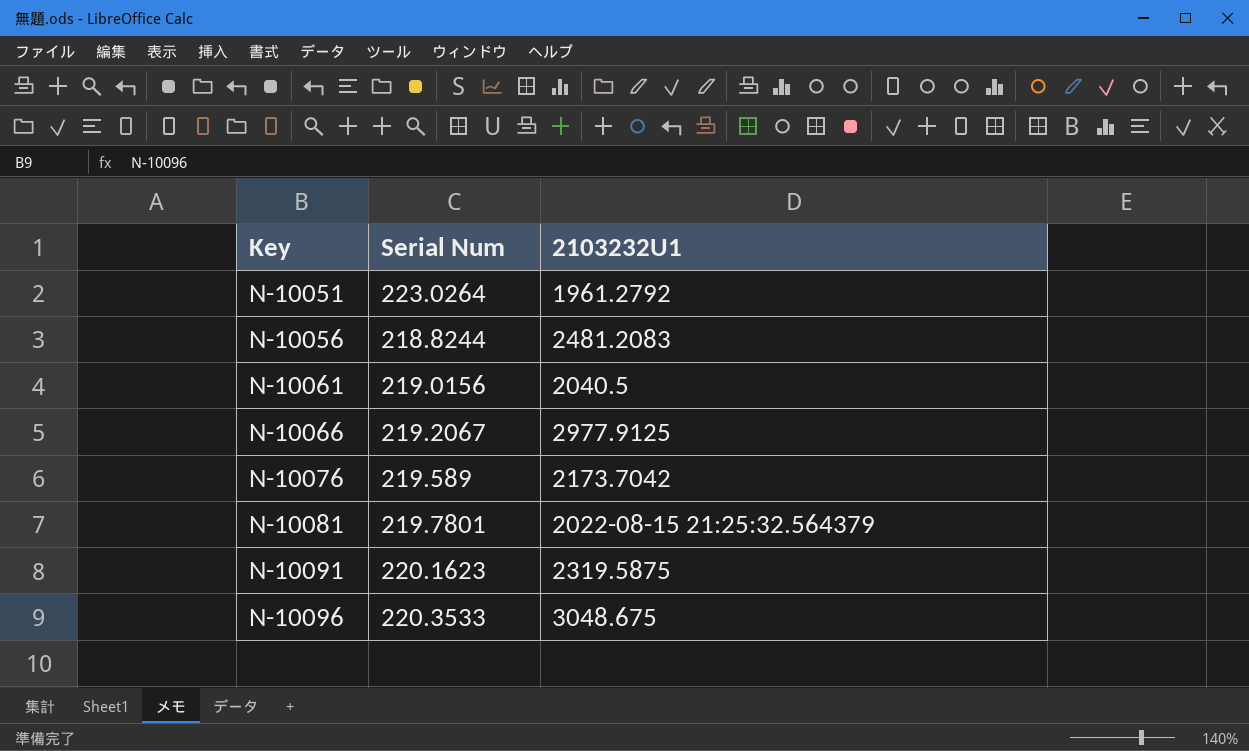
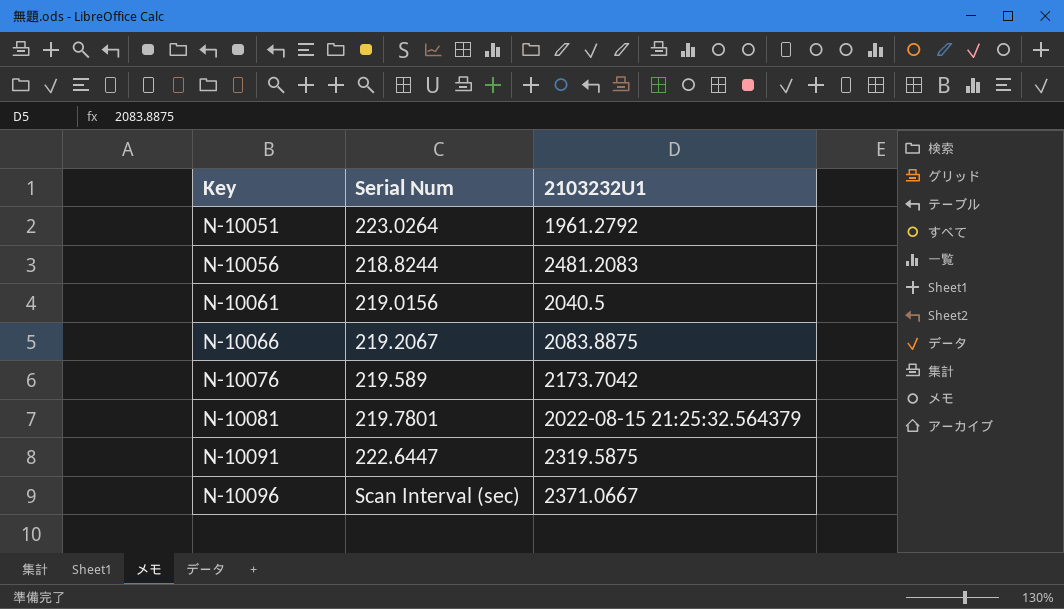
N-10066 | 2103232U1: 2977.9125 -> 2083.8875
N-10091 | Serial Num: 220.1623 -> 222.6447
N-10096 | Serial Num: 220.3533 -> Scan Interval (sec)
N-10096 | 2103232U1: 3048.675 -> 2371.0667

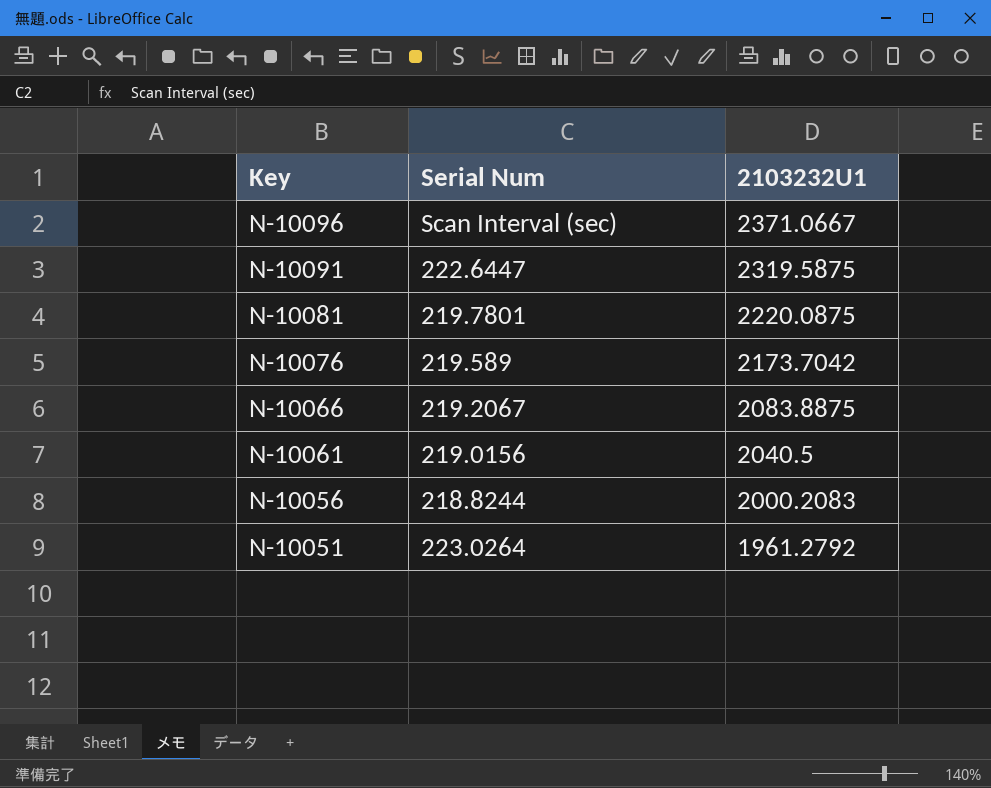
row order: Key ascending -> Key descending
N-10081 | 2103232U1: 2022-08-15 21:25:32.564379 -> 2220.0875
N-10056 | 2103232U1: 2481.2083 -> 2000.2083

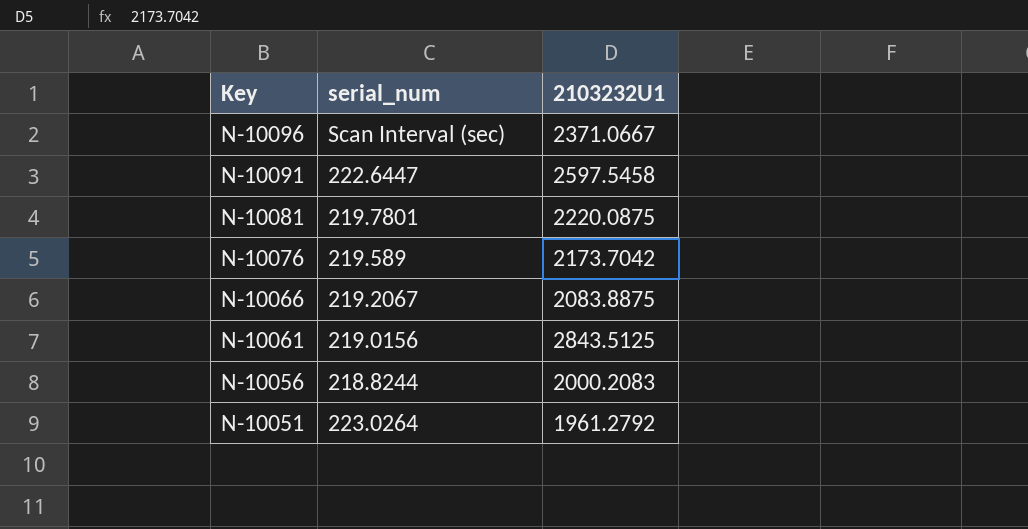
column name: Serial Num -> serial_num
N-10091 | 2103232U1: 2319.5875 -> 2597.5458
N-10061 | 2103232U1: 2040.5 -> 2843.5125

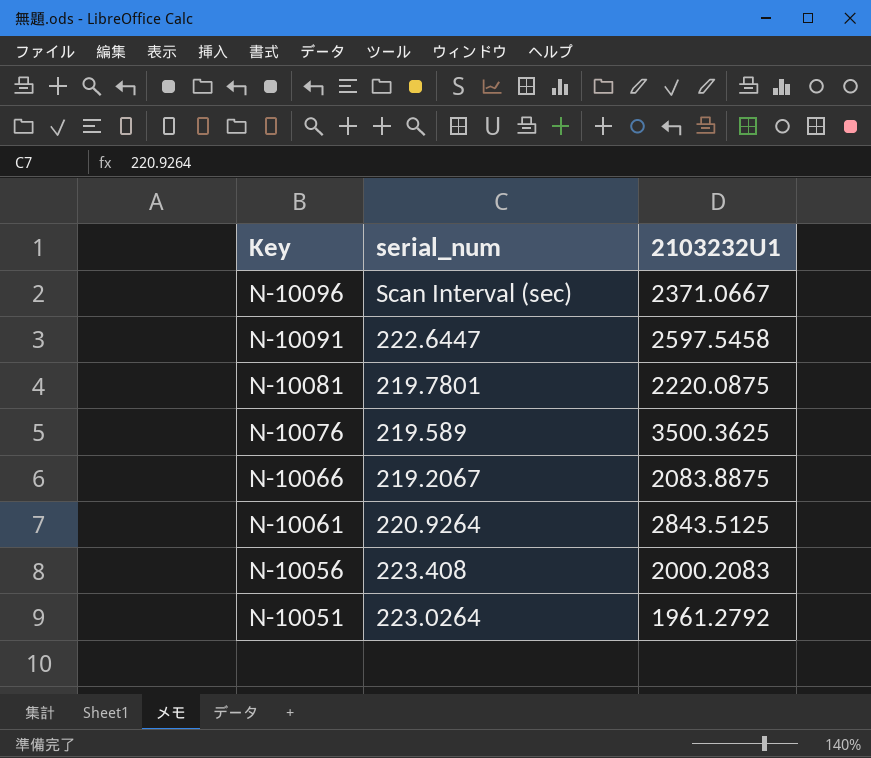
N-10076 | 2103232U1: 2173.7042 -> 3500.3625
N-10061 | serial_num: 219.0156 -> 220.9264
N-10056 | serial_num: 218.8244 -> 223.408

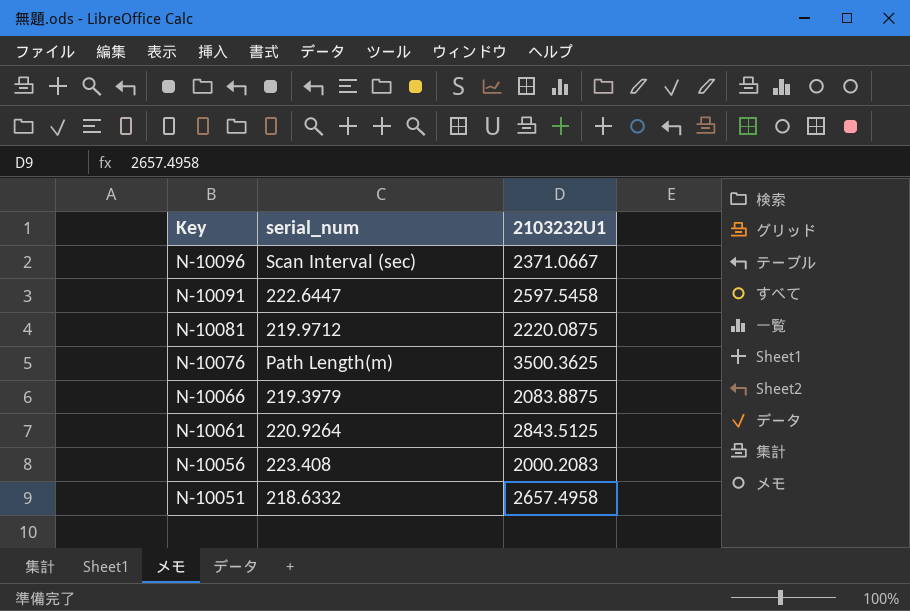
N-10081 | serial_num: 219.7801 -> 219.9712
N-10076 | serial_num: 219.589 -> Path Length(m)
N-10066 | serial_num: 219.2067 -> 219.3979
N-10051 | serial_num: 223.0264 -> 218.6332
N-10051 | 2103232U1: 1961.2792 -> 2657.4958

